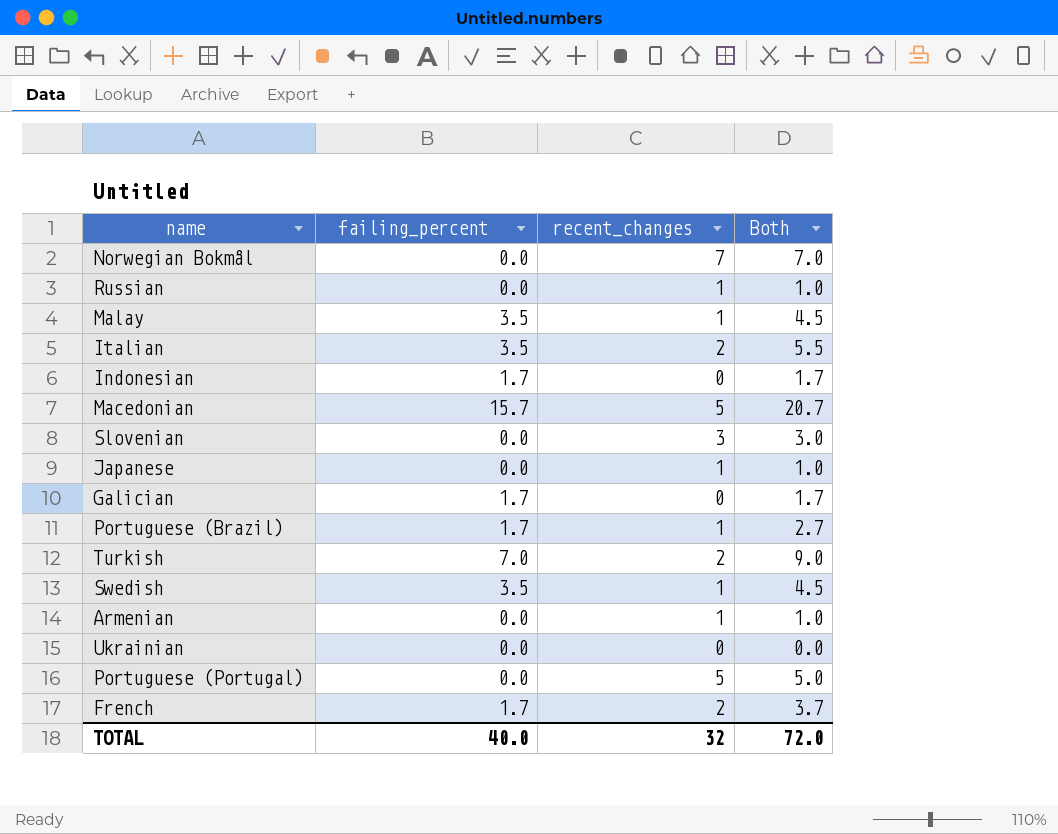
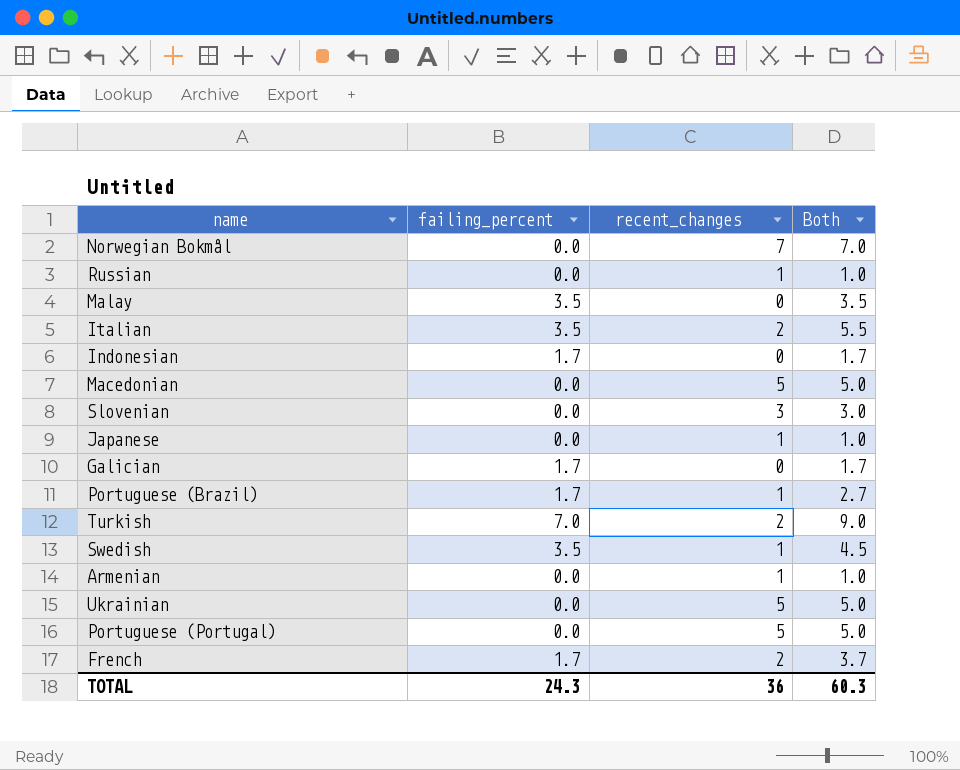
Malay | recent_changes: 1 -> 0
Malay | Both: 4.5 -> 3.5
Macedonian | failing_percent: 15.7 -> 0.0
Macedonian | Both: 20.7 -> 5.0
Ukrainian | recent_changes: 0 -> 5
Ukrainian | Both: 0.0 -> 5.0
TOTAL | failing_percent: 40.0 -> 24.3
TOTAL | recent_changes: 32 -> 36
TOTAL | Both: 72.0 -> 60.3

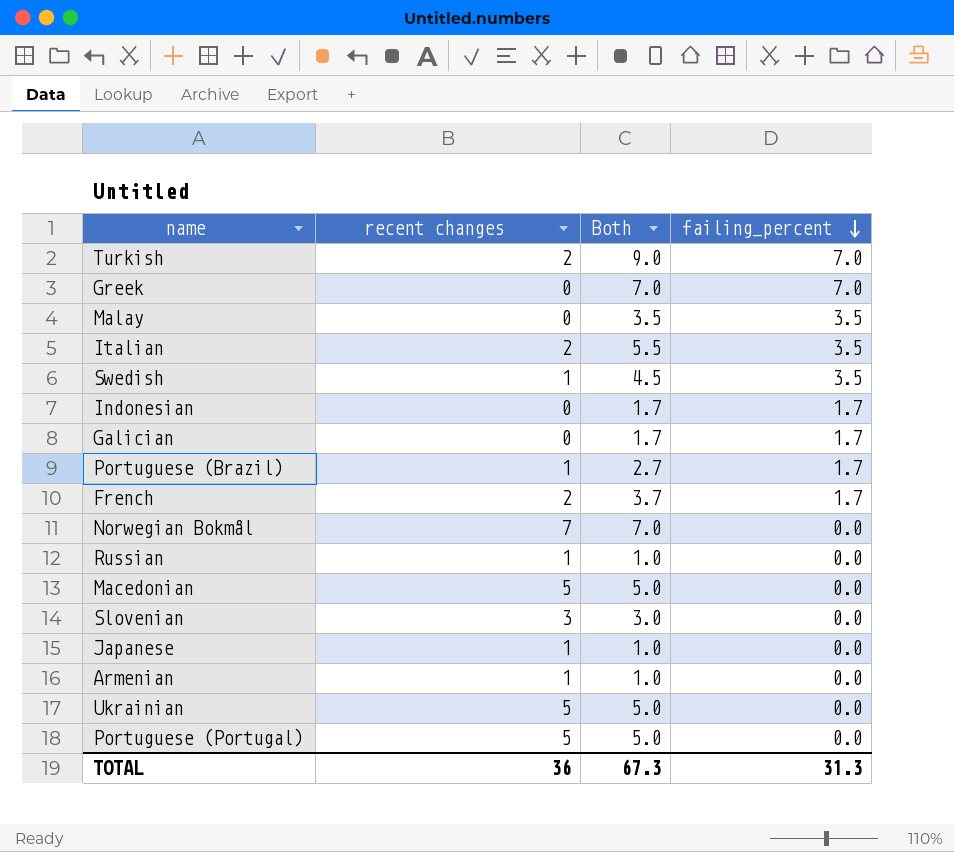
row order: none -> failing_percent descending
column name: recent_changes -> recent changes
column failing_percent | position: 2 -> 4
row Greek: none -> 0 | 7.0 | 7.0
TOTAL | Both: 60.3 -> 67.3
TOTAL | failing_percent: 24.3 -> 31.3

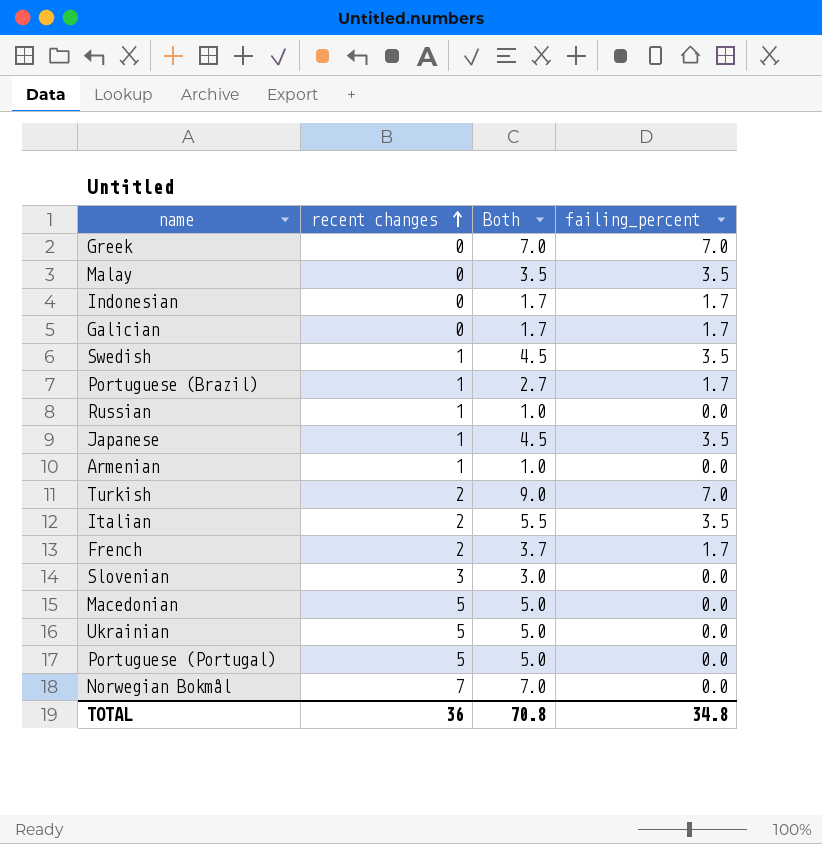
row order: failing_percent descending -> recent changes ascending
Japanese | Both: 1.0 -> 4.5
Japanese | failing_percent: 0.0 -> 3.5
TOTAL | Both: 67.3 -> 70.8
TOTAL | failing_percent: 31.3 -> 34.8

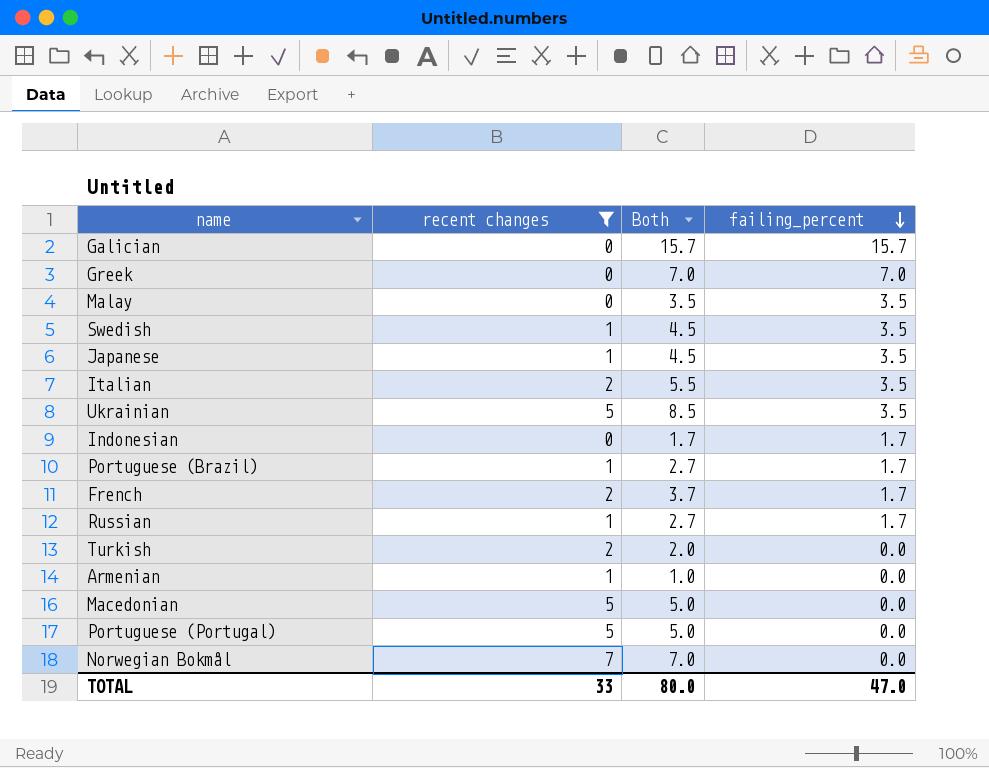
filter: none -> recent changes != 3
row order: recent changes ascending -> failing_percent descending
Galician | Both: 1.7 -> 15.7
Galician | failing_percent: 1.7 -> 15.7
Ukrainian | Both: 5.0 -> 8.5
Ukrainian | failing_percent: 0.0 -> 3.5
Russian | Both: 1.0 -> 2.7
Russian | failing_percent: 0.0 -> 1.7
Turkish | Both: 9.0 -> 2.0
Turkish | failing_percent: 7.0 -> 0.0
TOTAL | recent changes: 36 -> 33
TOTAL | Both: 70.8 -> 80.0
TOTAL | failing_percent: 34.8 -> 47.0

